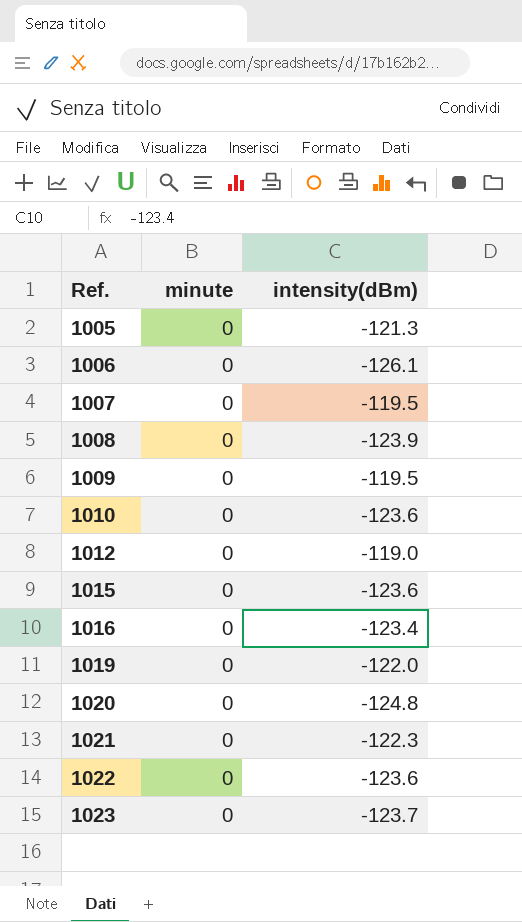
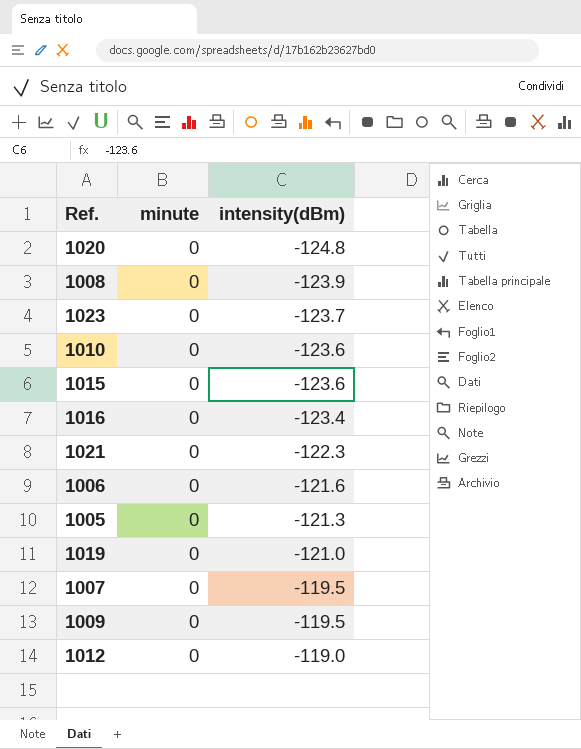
row order: Ref. ascending -> intensity(dBm) ascending
row 1022: 0 | -123.6 -> none
1006 | intensity(dBm): -126.1 -> -121.6
1019 | intensity(dBm): -122.0 -> -121.0

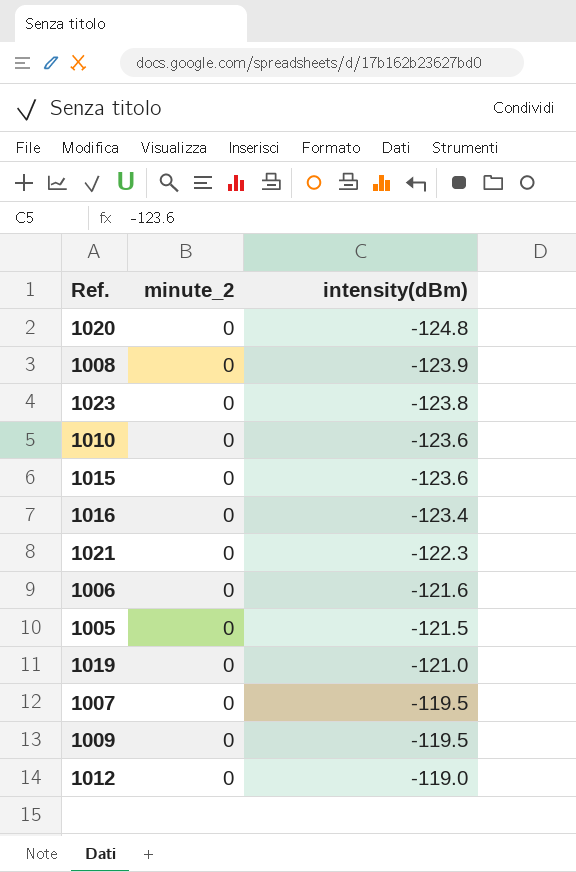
column name: minute -> minute_2
1023 | intensity(dBm): -123.7 -> -123.8
1005 | intensity(dBm): -121.3 -> -121.5

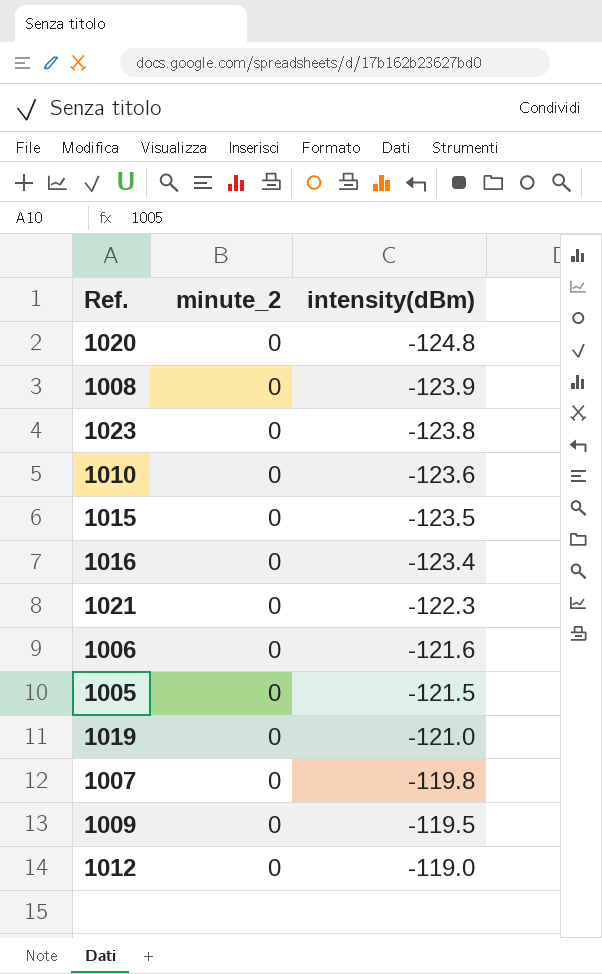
1015 | intensity(dBm): -123.6 -> -123.5
1007 | intensity(dBm): -119.5 -> -119.8

